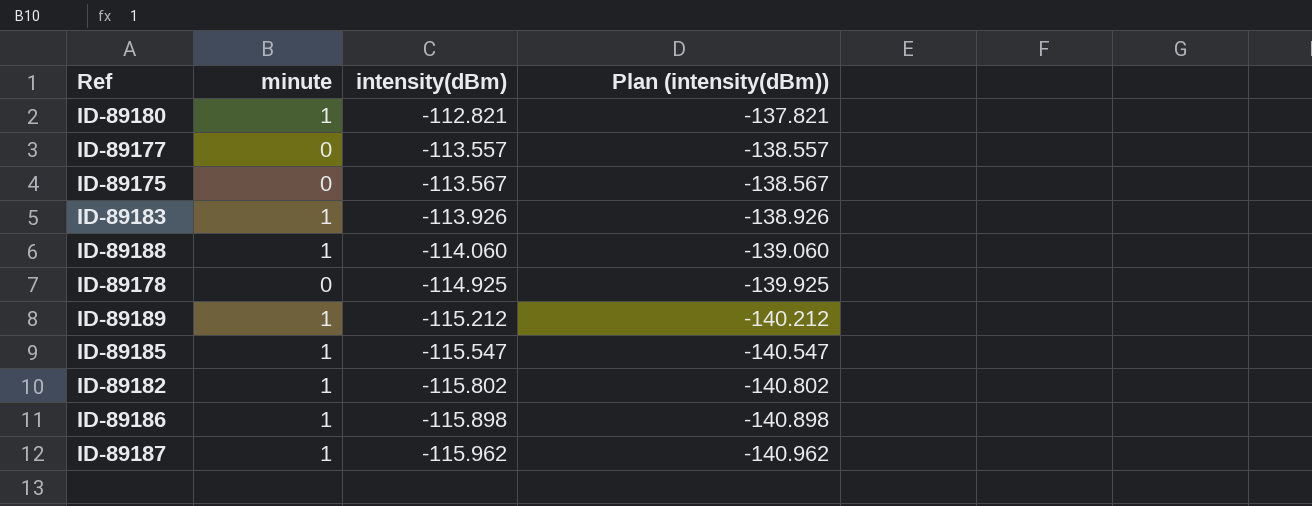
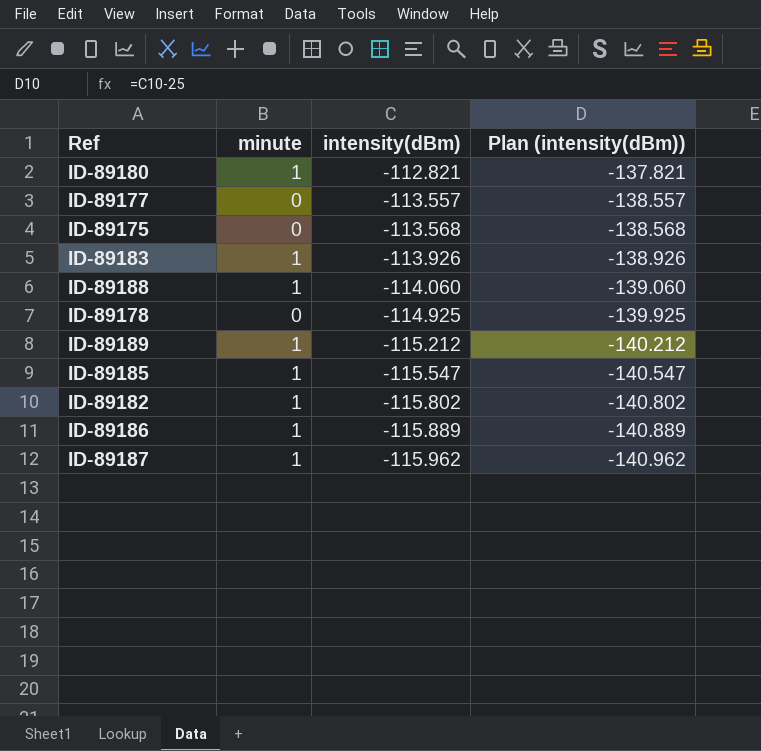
ID-89175 | intensity(dBm): -113.567 -> -113.568
ID-89175 | Plan (intensity(dBm)): -138.567 -> -138.568
ID-89186 | intensity(dBm): -115.898 -> -115.889
ID-89186 | Plan (intensity(dBm)): -140.898 -> -140.889

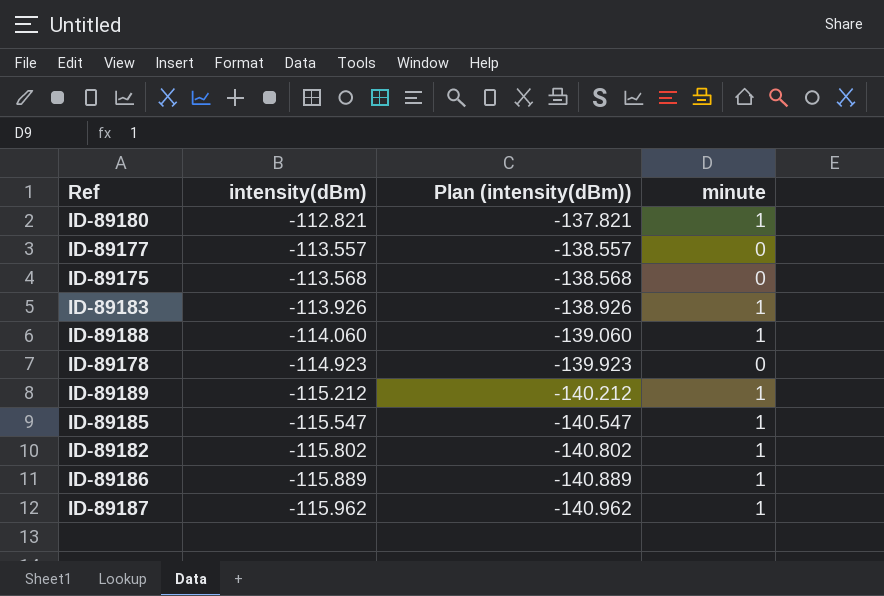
column minute | position: 2 -> 4
ID-89178 | intensity(dBm): -114.925 -> -114.923
ID-89178 | Plan (intensity(dBm)): -139.925 -> -139.923

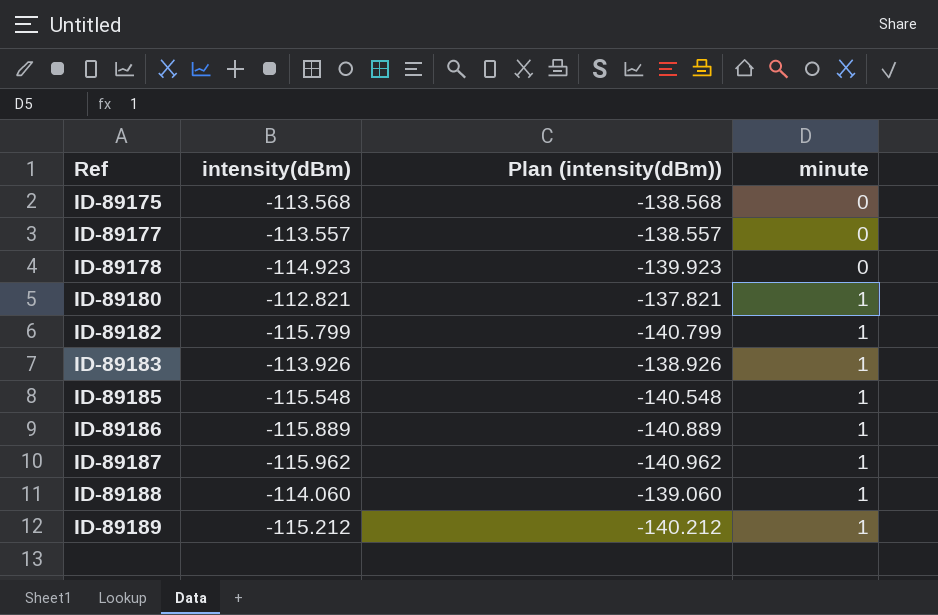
row order: intensity(dBm) descending -> Ref ascending
ID-89182 | intensity(dBm): -115.802 -> -115.799
ID-89182 | Plan (intensity(dBm)): -140.802 -> -140.799
ID-89185 | intensity(dBm): -115.547 -> -115.548
ID-89185 | Plan (intensity(dBm)): -140.547 -> -140.548

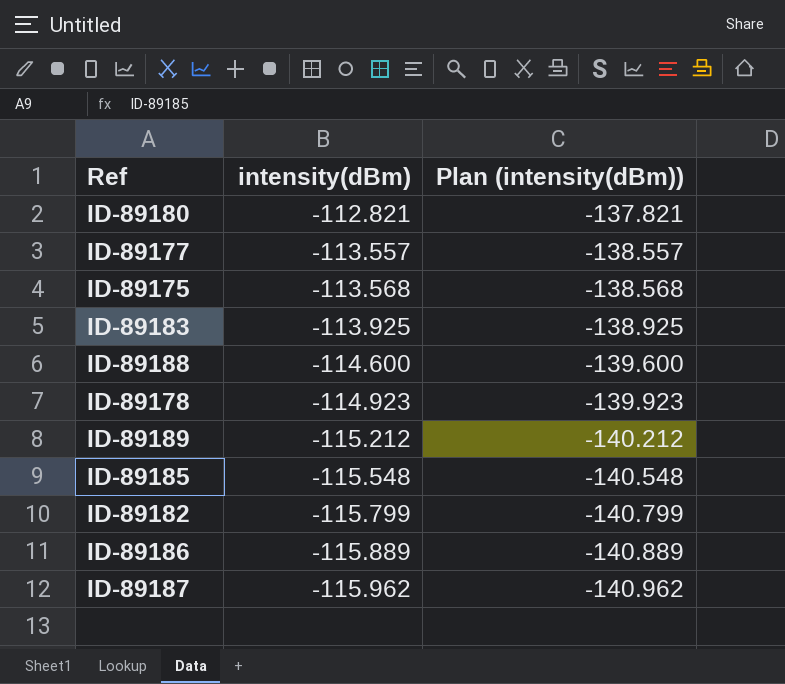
row order: Ref ascending -> intensity(dBm) descending
column minute | position: 4 -> none
ID-89183 | intensity(dBm): -113.926 -> -113.925
ID-89183 | Plan (intensity(dBm)): -138.926 -> -138.925
ID-89188 | intensity(dBm): -114.060 -> -114.600
ID-89188 | Plan (intensity(dBm)): -139.060 -> -139.600

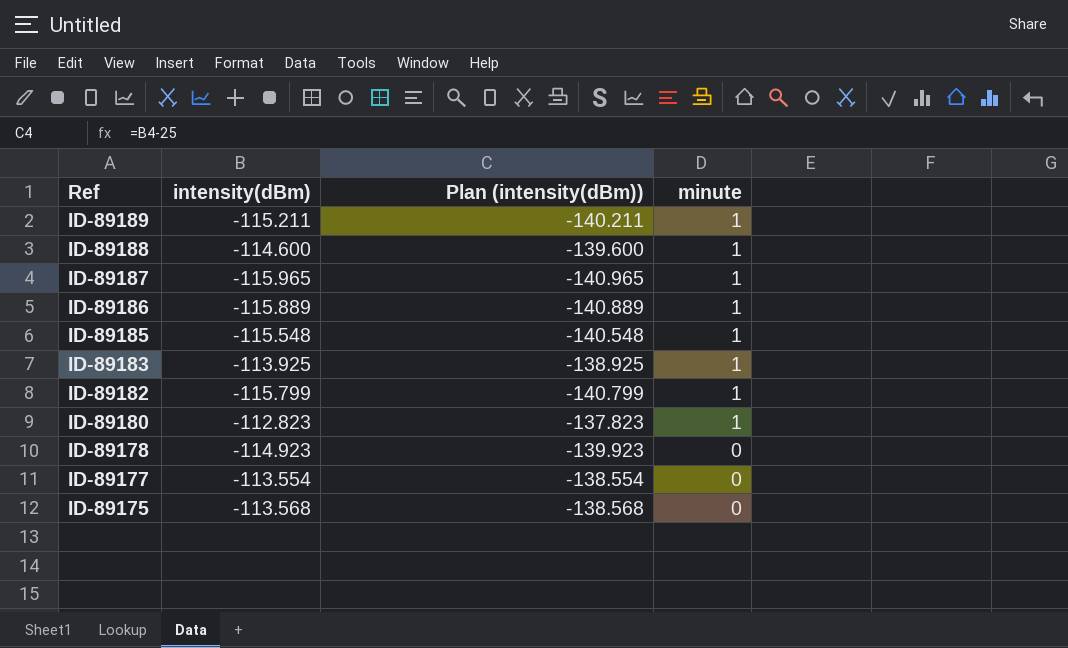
row order: intensity(dBm) descending -> Ref descending
column minute | position: none -> 4
ID-89189 | intensity(dBm): -115.212 -> -115.211
ID-89189 | Plan (intensity(dBm)): -140.212 -> -140.211
ID-89187 | intensity(dBm): -115.962 -> -115.965
ID-89187 | Plan (intensity(dBm)): -140.962 -> -140.965
ID-89180 | intensity(dBm): -112.821 -> -112.823
ID-89180 | Plan (intensity(dBm)): -137.821 -> -137.823
ID-89177 | intensity(dBm): -113.557 -> -113.554
ID-89177 | Plan (intensity(dBm)): -138.557 -> -138.554

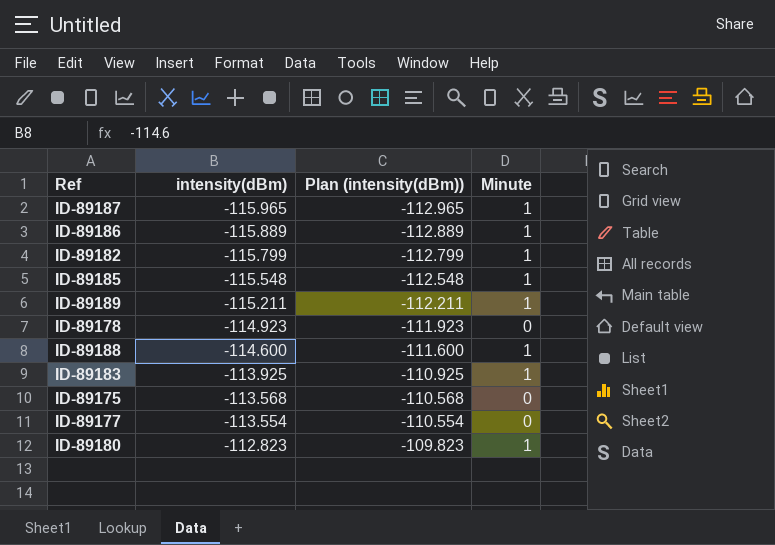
row order: Ref descending -> intensity(dBm) ascending
column Plan (intensity(dBm)) | formula: [intensity(dBm)] - 25 -> [intensity(dBm)] + 3
column name: minute -> Minute

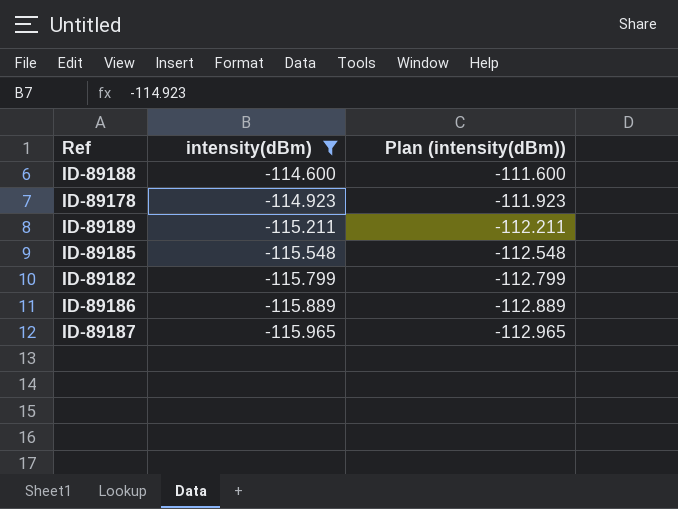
filter: none -> intensity(dBm) <= -114.600
row order: intensity(dBm) ascending -> intensity(dBm) descending
column Minute | position: 4 -> none

